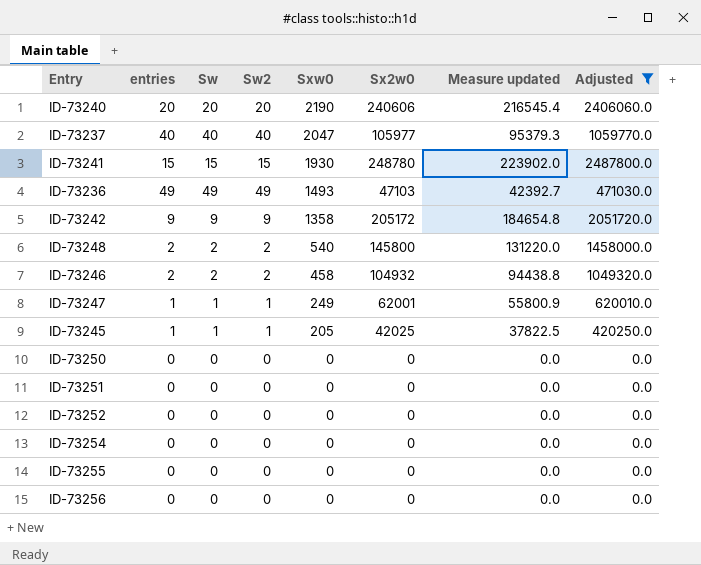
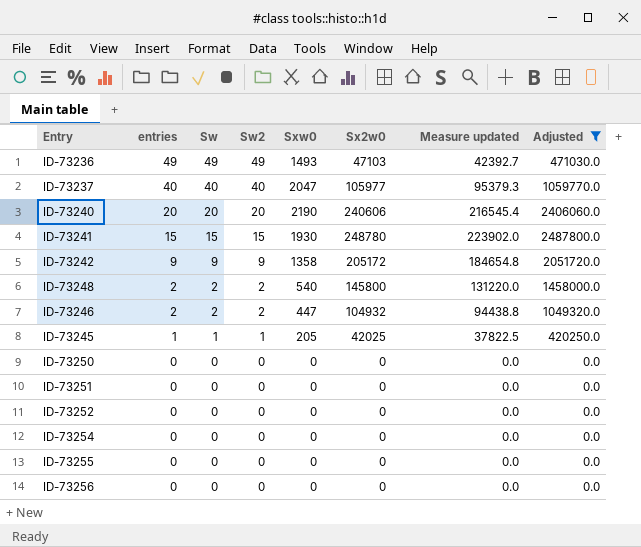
row order: Sxw0 descending -> entries descending
row ID-73247: 1 | 1 | 1 | 249 | 62001 | 55800.9 | 620010.0 -> none
ID-73246 | Sxw0: 458 -> 447

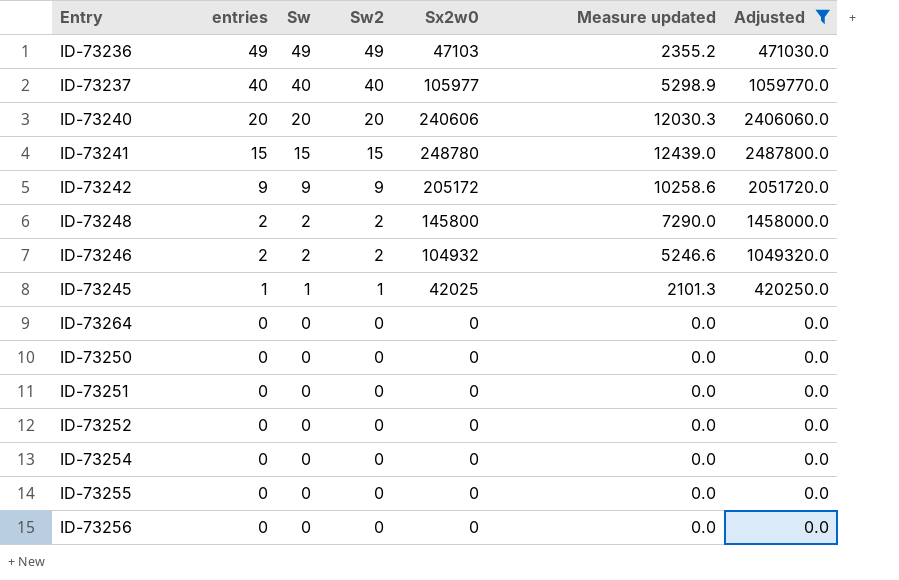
column Sxw0 | position: 5 -> none
column Measure updated | formula: [Sx2w0] * 0.9 -> [Sx2w0] * 0.05
row ID-73264: none -> 0 | 0 | 0 | 0 | 0.0 | 0.0

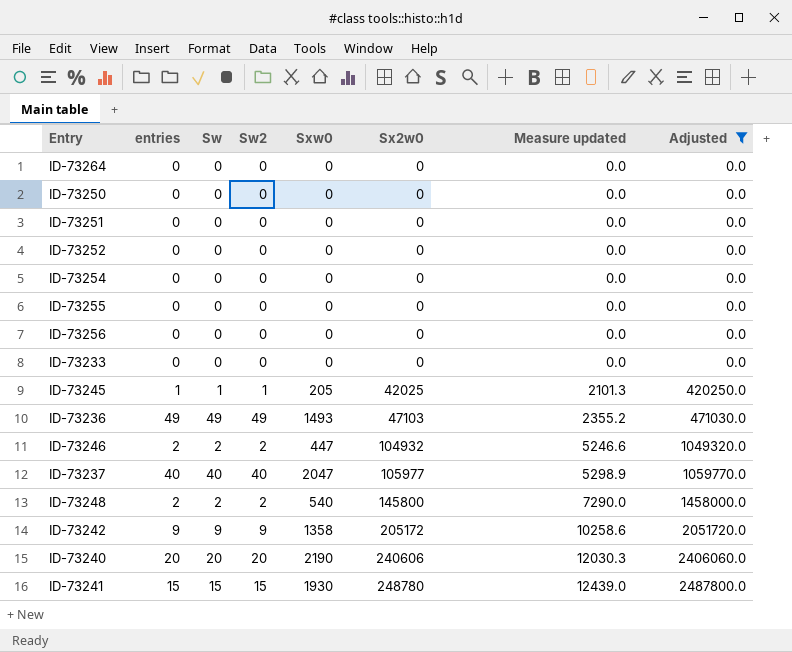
row order: entries descending -> Sx2w0 ascending
column Sxw0 | position: none -> 5
row ID-73233: none -> 0 | 0 | 0 | 0 | 0 | 0.0 | 0.0

